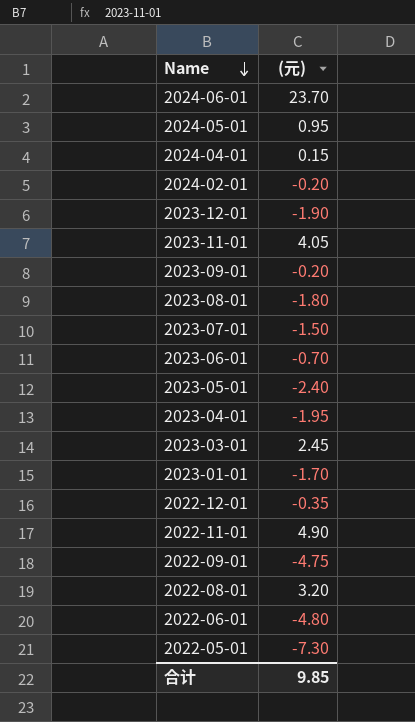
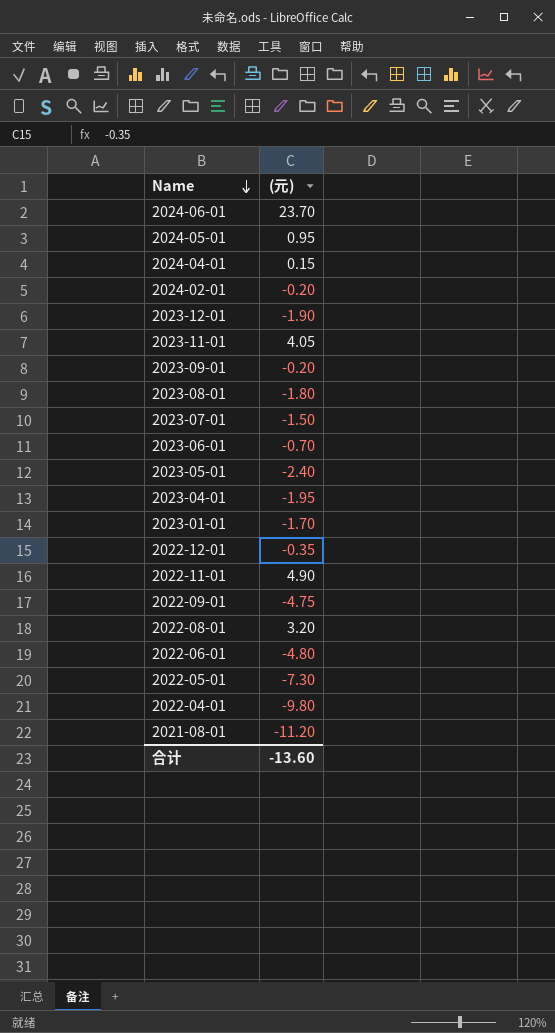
row 2023-03-01: 2.45 -> none
row 2022-04-01: none -> -9.80
row 2021-08-01: none -> -11.20
合计 | (元): 9.85 -> -13.60

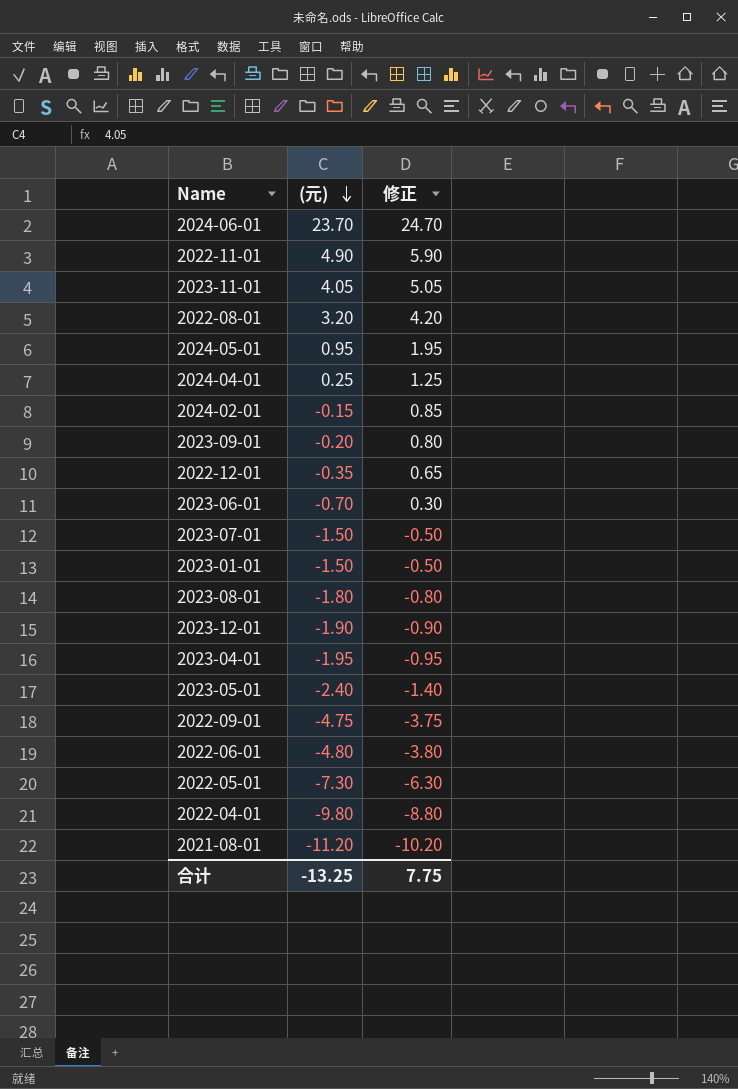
row order: Name descending -> (元) descending
column 修正 | formula: none -> [(元)] + 1
2024-04-01 | (元): 0.15 -> 0.25
2024-02-01 | (元): -0.20 -> -0.15
2023-01-01 | (元): -1.70 -> -1.50
合计 | (元): -13.60 -> -13.25

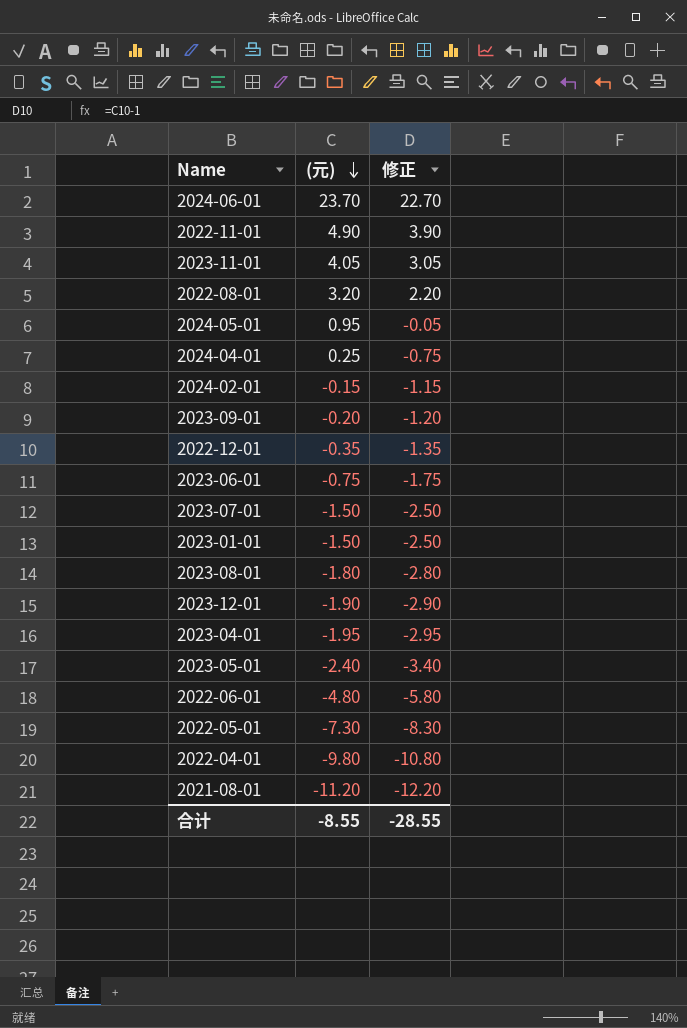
column 修正 | formula: [(元)] + 1 -> [(元)] - 1
row 2022-09-01: -4.75 | -3.75 -> none
2023-06-01 | (元): -0.70 -> -0.75
合计 | (元): -13.25 -> -8.55
合计 | 修正: 7.75 -> -28.55

